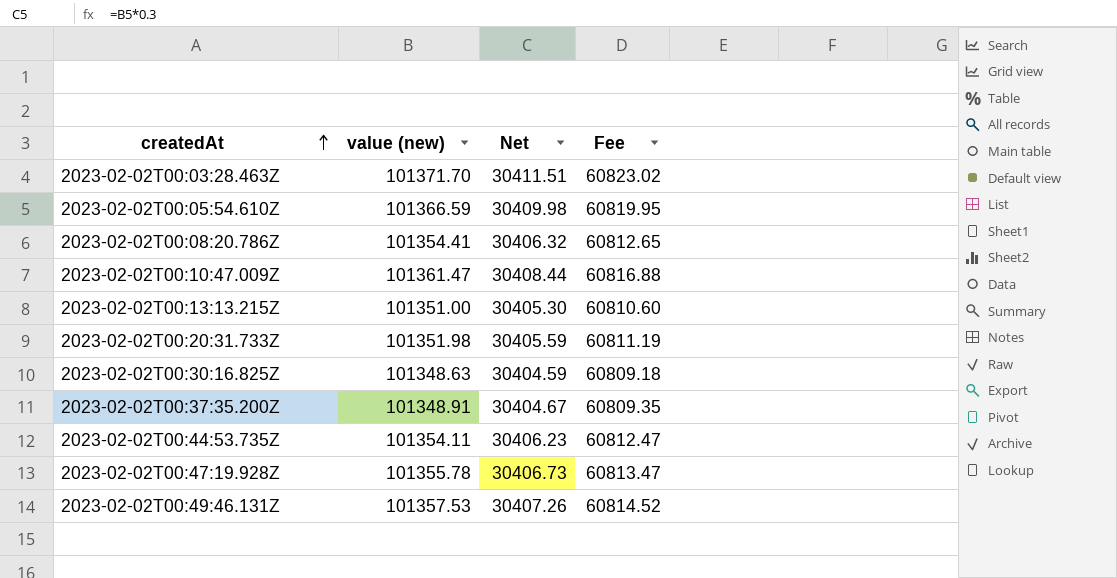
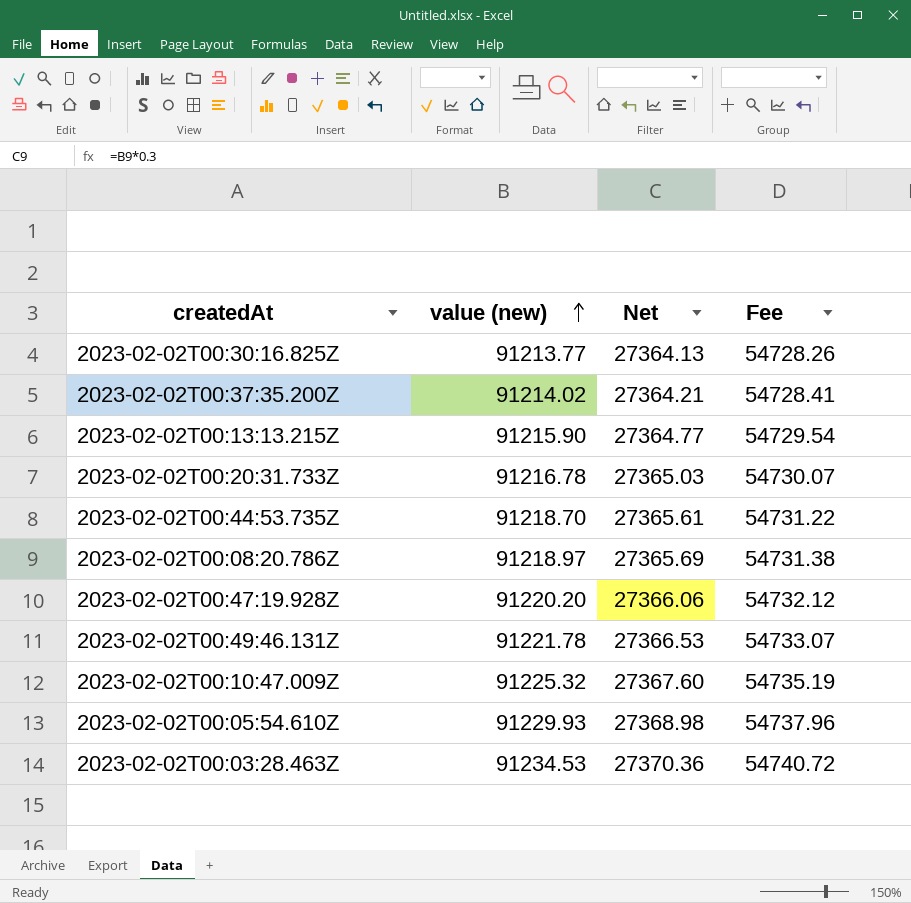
row order: createdAt ascending -> value (new) ascending
2023-02-02T00:30:16.825Z | value (new): 101348.63 -> 91213.77
2023-02-02T00:30:16.825Z | Net: 30404.59 -> 27364.13
2023-02-02T00:30:16.825Z | Fee: 60809.18 -> 54728.26
2023-02-02T00:37:35.200Z | value (new): 101348.91 -> 91214.02
2023-02-02T00:37:35.200Z | Net: 30404.67 -> 27364.21
2023-02-02T00:37:35.200Z | Fee: 60809.35 -> 54728.41
2023-02-02T00:13:13.215Z | value (new): 101351.00 -> 91215.90
2023-02-02T00:13:13.215Z | Net: 30405.30 -> 27364.77
2023-02-02T00:13:13.215Z | Fee: 60810.60 -> 54729.54
2023-02-02T00:20:31.733Z | value (new): 101351.98 -> 91216.78
2023-02-02T00:20:31.733Z | Net: 30405.59 -> 27365.03
2023-02-02T00:20:31.733Z | Fee: 60811.19 -> 54730.07
2023-02-02T00:44:53.735Z | value (new): 101354.11 -> 91218.70
2023-02-02T00:44:53.735Z | Net: 30406.23 -> 27365.61
2023-02-02T00:44:53.735Z | Fee: 60812.47 -> 54731.22
2023-02-02T00:08:20.786Z | value (new): 101354.41 -> 91218.97
2023-02-02T00:08:20.786Z | Net: 30406.32 -> 27365.69
2023-02-02T00:08:20.786Z | Fee: 60812.65 -> 54731.38
2023-02-02T00:47:19.928Z | value (new): 101355.78 -> 91220.20
2023-02-02T00:47:19.928Z | Net: 30406.73 -> 27366.06
2023-02-02T00:47:19.928Z | Fee: 60813.47 -> 54732.12
2023-02-02T00:49:46.131Z | value (new): 101357.53 -> 91221.78
2023-02-02T00:49:46.131Z | Net: 30407.26 -> 27366.53
2023-02-02T00:49:46.131Z | Fee: 60814.52 -> 54733.07
2023-02-02T00:10:47.009Z | value (new): 101361.47 -> 91225.32
2023-02-02T00:10:47.009Z | Net: 30408.44 -> 27367.60
2023-02-02T00:10:47.009Z | Fee: 60816.88 -> 54735.19
2023-02-02T00:05:54.610Z | value (new): 101366.59 -> 91229.93
2023-02-02T00:05:54.610Z | Net: 30409.98 -> 27368.98
2023-02-02T00:05:54.610Z | Fee: 60819.95 -> 54737.96
2023-02-02T00:03:28.463Z | value (new): 101371.70 -> 91234.53
2023-02-02T00:03:28.463Z | Net: 30411.51 -> 27370.36
2023-02-02T00:03:28.463Z | Fee: 60823.02 -> 54740.72

